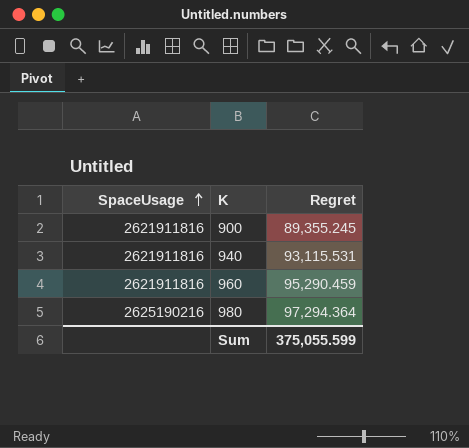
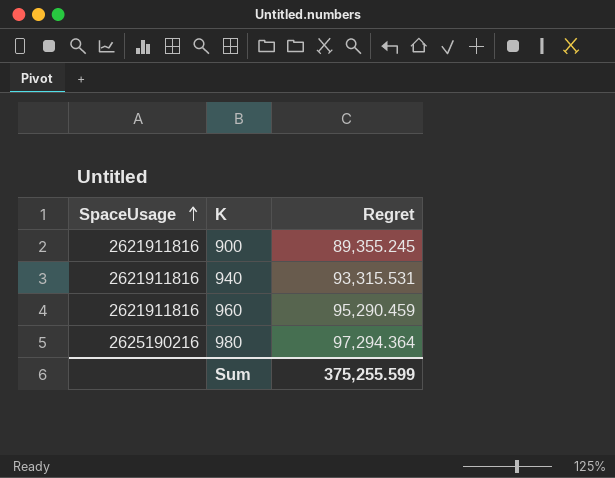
940 | Regret: 93,115.531 -> 93,315.531
Sum | Regret: 375,055.599 -> 375,255.599

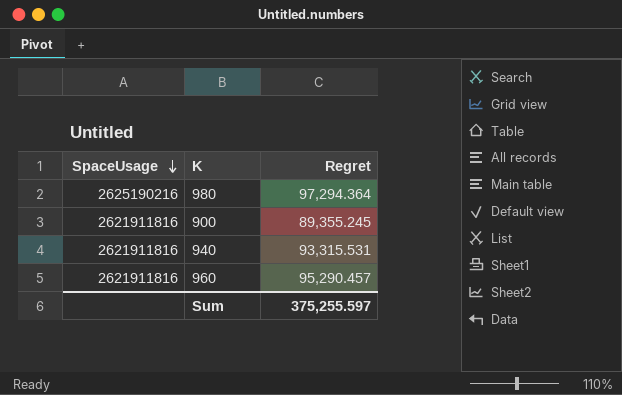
row order: SpaceUsage ascending -> SpaceUsage descending
960 | Regret: 95,290.459 -> 95,290.457
Sum | Regret: 375,255.599 -> 375,255.597

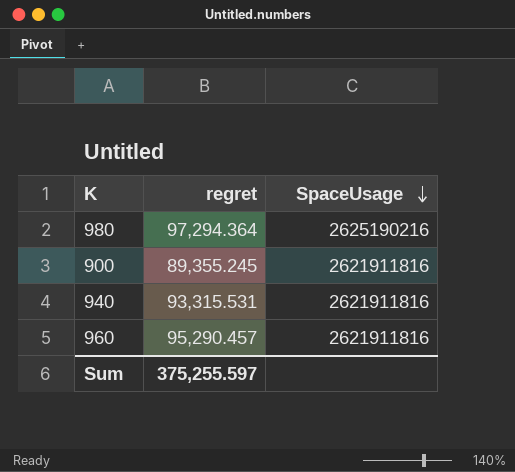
column name: Regret -> regret
column SpaceUsage | position: 1 -> 3

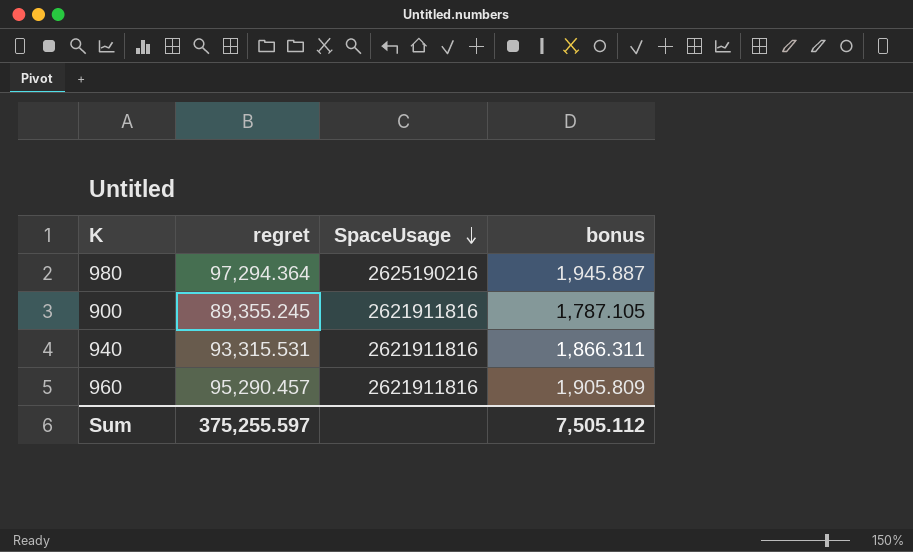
column bonus | formula: none -> [regret] * 0.02

